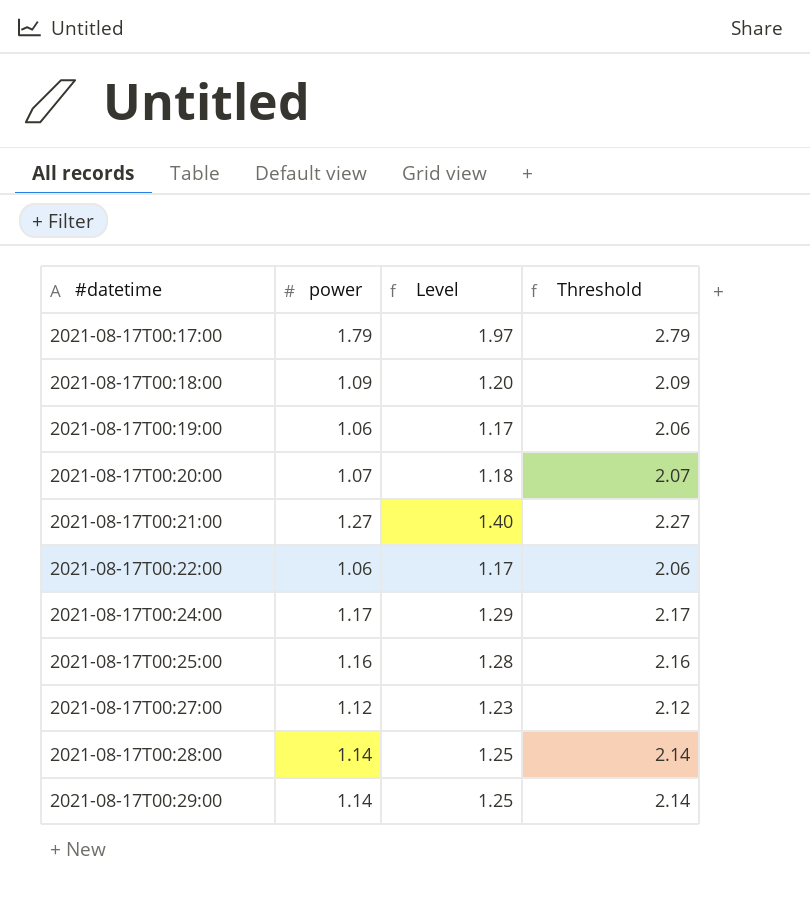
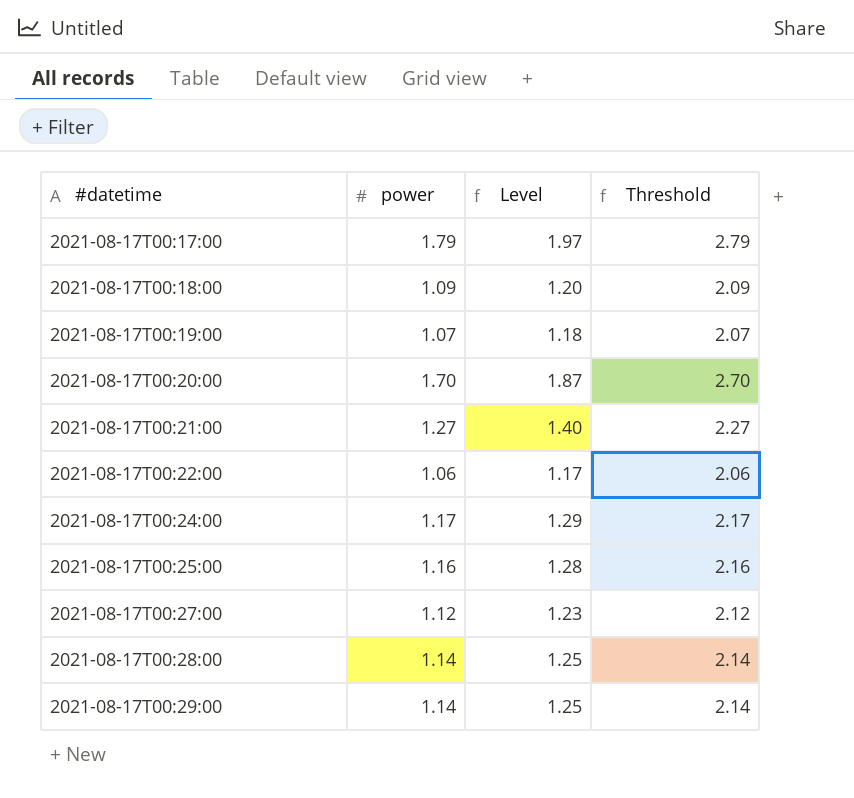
2021-08-17T00:19:00 | power: 1.06 -> 1.07
2021-08-17T00:19:00 | Level: 1.17 -> 1.18
2021-08-17T00:19:00 | Threshold: 2.06 -> 2.07
2021-08-17T00:20:00 | power: 1.07 -> 1.70
2021-08-17T00:20:00 | Level: 1.18 -> 1.87
2021-08-17T00:20:00 | Threshold: 2.07 -> 2.70

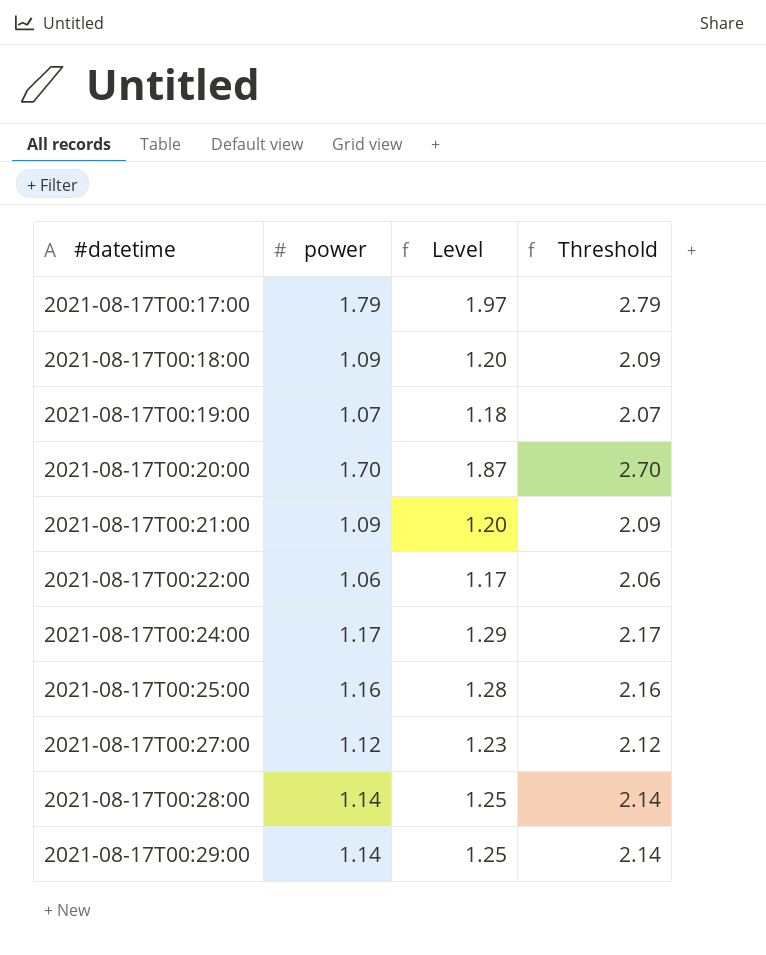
2021-08-17T00:21:00 | power: 1.27 -> 1.09
2021-08-17T00:21:00 | Level: 1.40 -> 1.20
2021-08-17T00:21:00 | Threshold: 2.27 -> 2.09

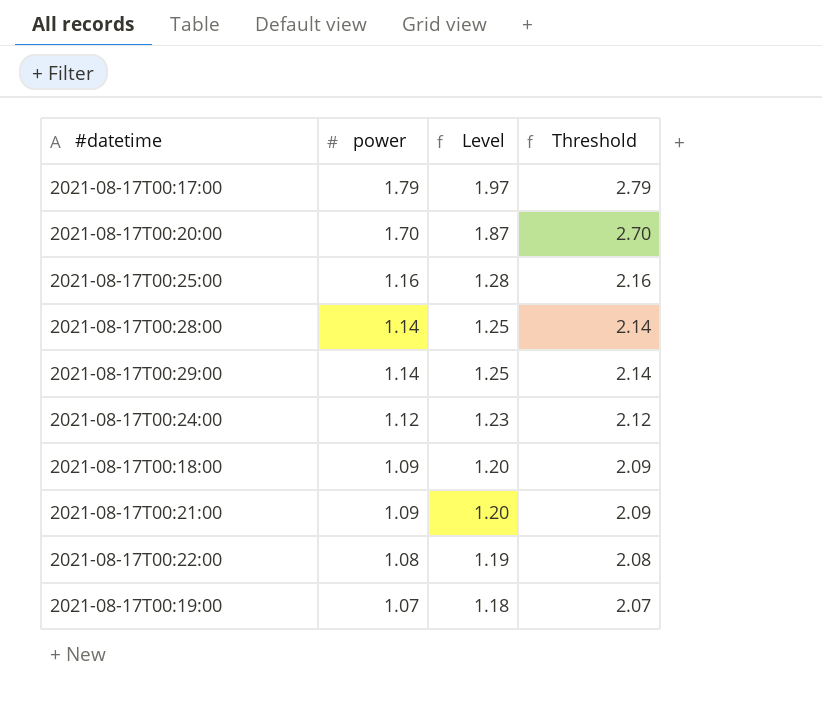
row order: #datetime ascending -> power descending
row 2021-08-17T00:27:00: 1.12 | 1.23 | 2.12 -> none
2021-08-17T00:24:00 | power: 1.17 -> 1.12
2021-08-17T00:24:00 | Level: 1.29 -> 1.23
2021-08-17T00:24:00 | Threshold: 2.17 -> 2.12
2021-08-17T00:22:00 | power: 1.06 -> 1.08
2021-08-17T00:22:00 | Level: 1.17 -> 1.19
2021-08-17T00:22:00 | Threshold: 2.06 -> 2.08

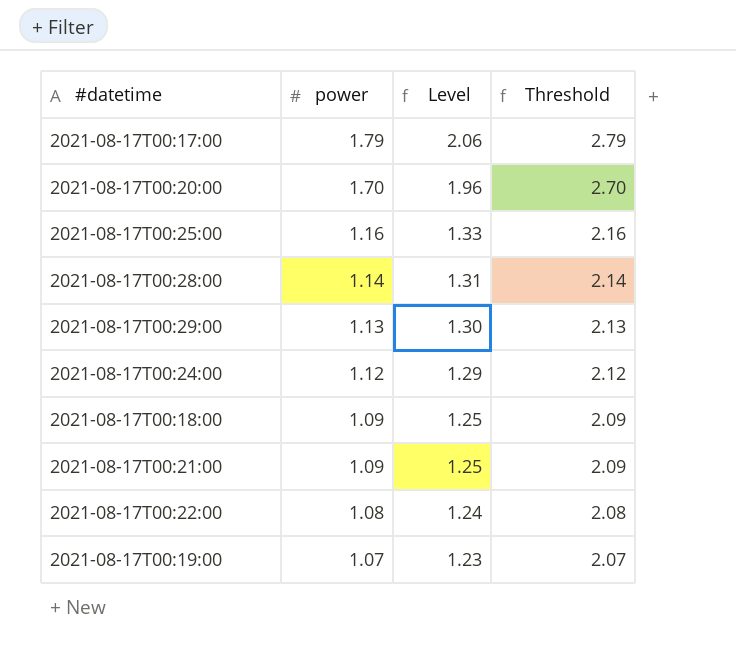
column Level | formula: [power] * 1.1 -> [power] * 1.15
2021-08-17T00:29:00 | power: 1.14 -> 1.13
2021-08-17T00:29:00 | Threshold: 2.14 -> 2.13

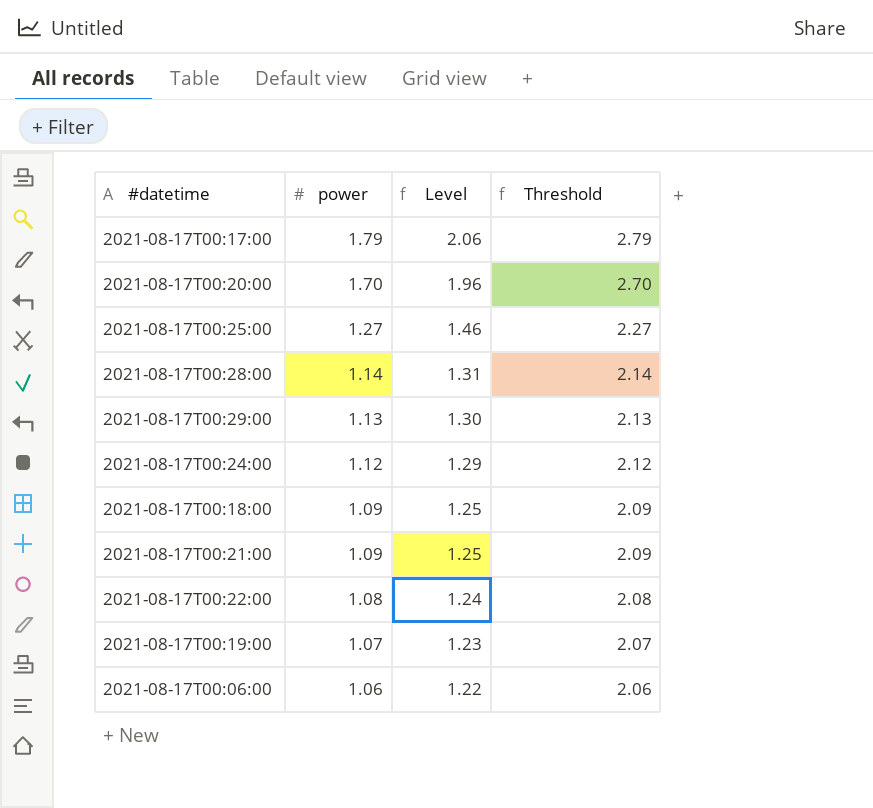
2021-08-17T00:25:00 | power: 1.16 -> 1.27
2021-08-17T00:25:00 | Level: 1.33 -> 1.46
2021-08-17T00:25:00 | Threshold: 2.16 -> 2.27
row 2021-08-17T00:06:00: none -> 1.06 | 1.22 | 2.06

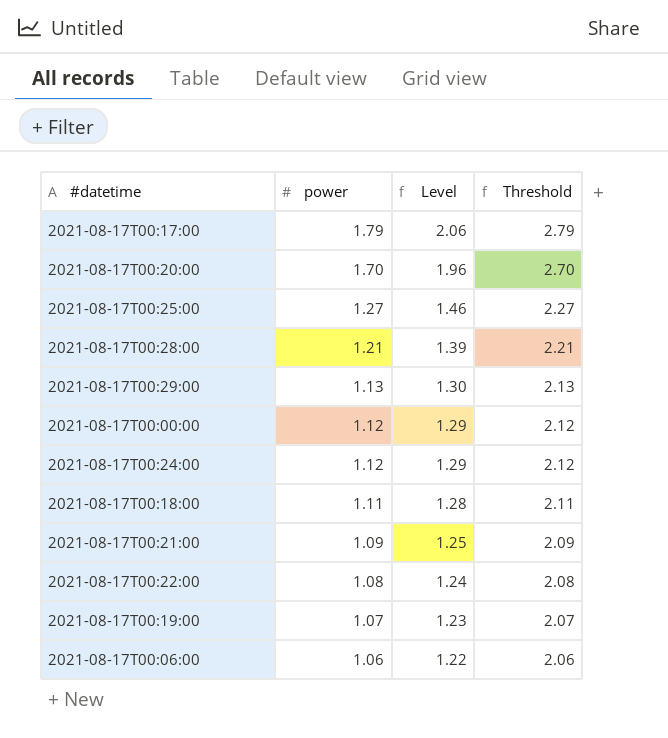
2021-08-17T00:28:00 | power: 1.14 -> 1.21
2021-08-17T00:28:00 | Level: 1.31 -> 1.39
2021-08-17T00:28:00 | Threshold: 2.14 -> 2.21
row 2021-08-17T00:00:00: none -> 1.12 | 1.29 | 2.12
2021-08-17T00:18:00 | power: 1.09 -> 1.11
2021-08-17T00:18:00 | Level: 1.25 -> 1.28
2021-08-17T00:18:00 | Threshold: 2.09 -> 2.11

